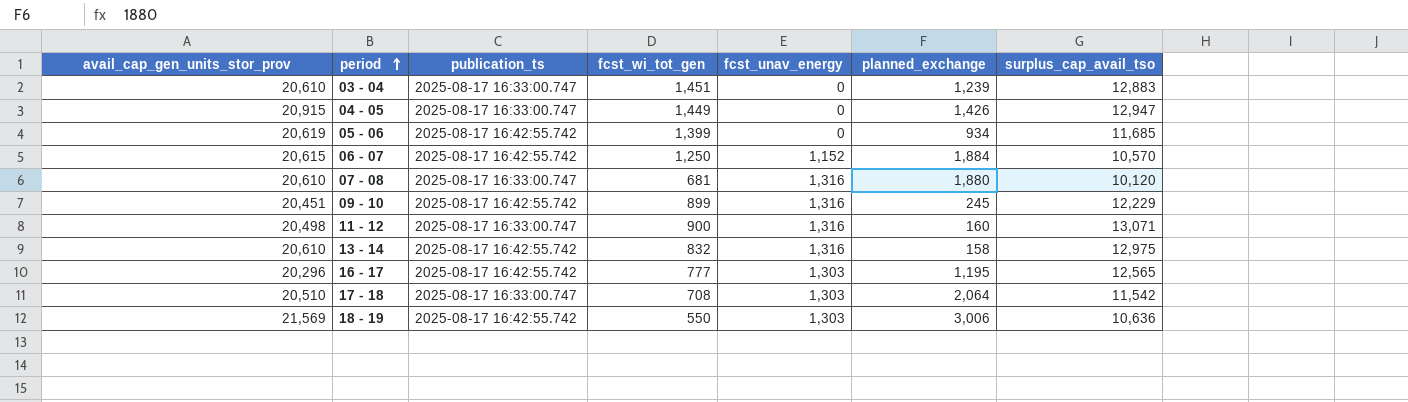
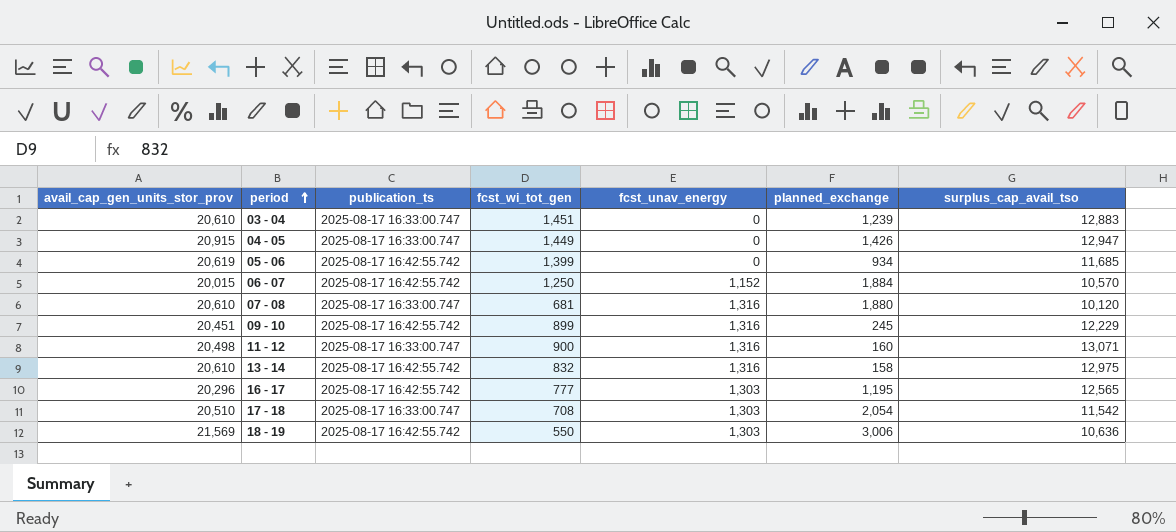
06 - 07 | avail_cap_gen_units_stor_prov: 20,615 -> 20,015
17 - 18 | planned_exchange: 2,064 -> 2,054

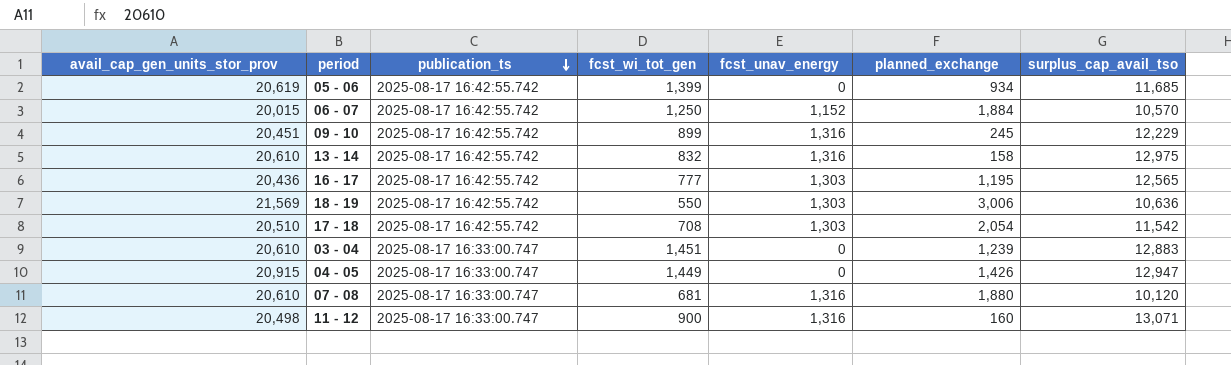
row order: period ascending -> publication_ts descending
16 - 17 | avail_cap_gen_units_stor_prov: 20,296 -> 20,436
17 - 18 | publication_ts: 2025-08-17 16:33:00.747 -> 2025-08-17 16:42:55.742

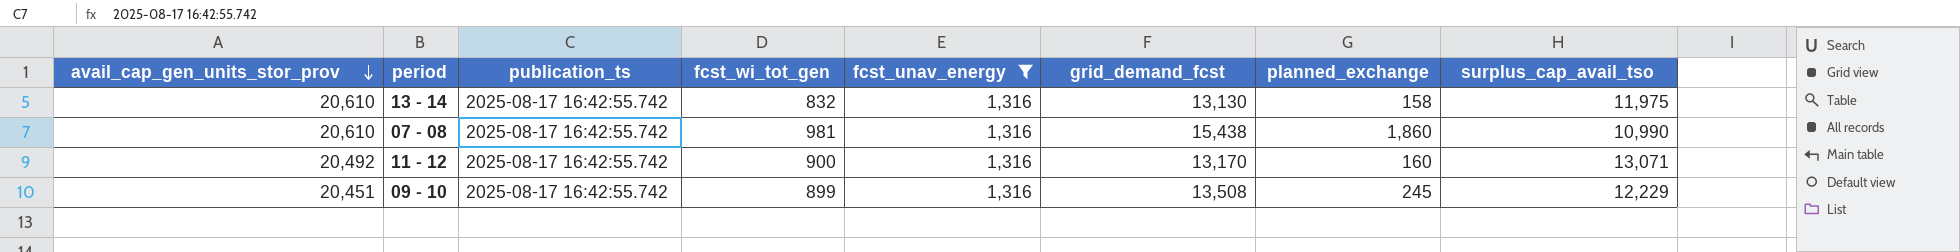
filter: none -> fcst_unav_energy = 1,316
row order: publication_ts descending -> avail_cap_gen_units_stor_prov descending
column grid_demand_fcst | position: none -> 6
13 - 14 | surplus_cap_avail_tso: 12,975 -> 11,975
07 - 08 | publication_ts: 2025-08-17 16:33:00.747 -> 2025-08-17 16:42:55.742
07 - 08 | fcst_wi_tot_gen: 681 -> 981
07 - 08 | planned_exchange: 1,880 -> 1,860
07 - 08 | surplus_cap_avail_tso: 10,120 -> 10,990
11 - 12 | avail_cap_gen_units_stor_prov: 20,498 -> 20,492
11 - 12 | publication_ts: 2025-08-17 16:33:00.747 -> 2025-08-17 16:42:55.742

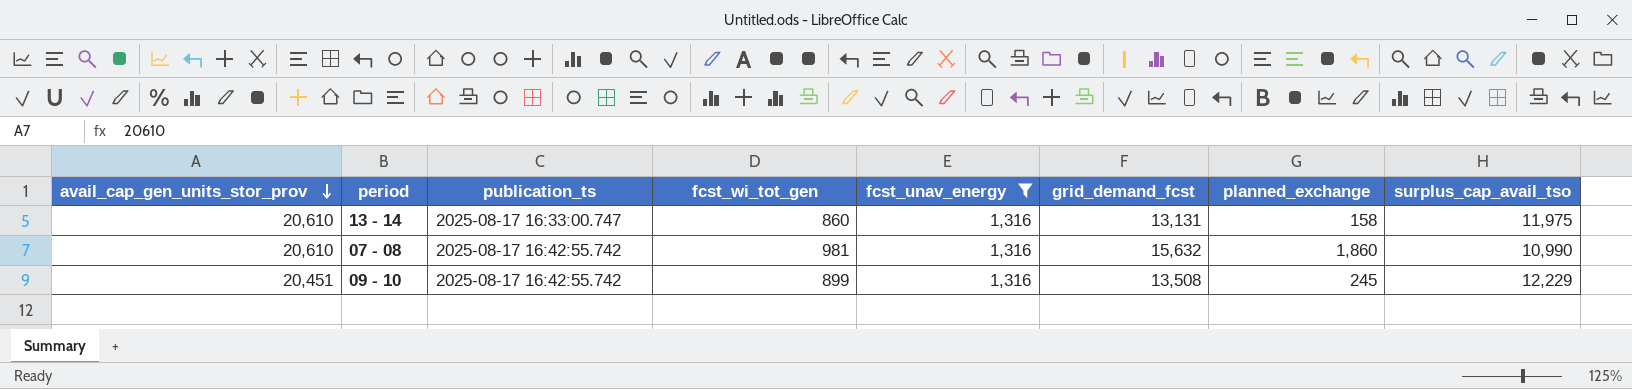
row 11 - 12: 20,492 | 2025-08-17 16:42:55.742 | 900 | 1,316 | 13,170 | 160 | 13,071 -> none
13 - 14 | publication_ts: 2025-08-17 16:42:55.742 -> 2025-08-17 16:33:00.747
13 - 14 | fcst_wi_tot_gen: 832 -> 860
13 - 14 | grid_demand_fcst: 13,130 -> 13,131
07 - 08 | grid_demand_fcst: 15,438 -> 15,632

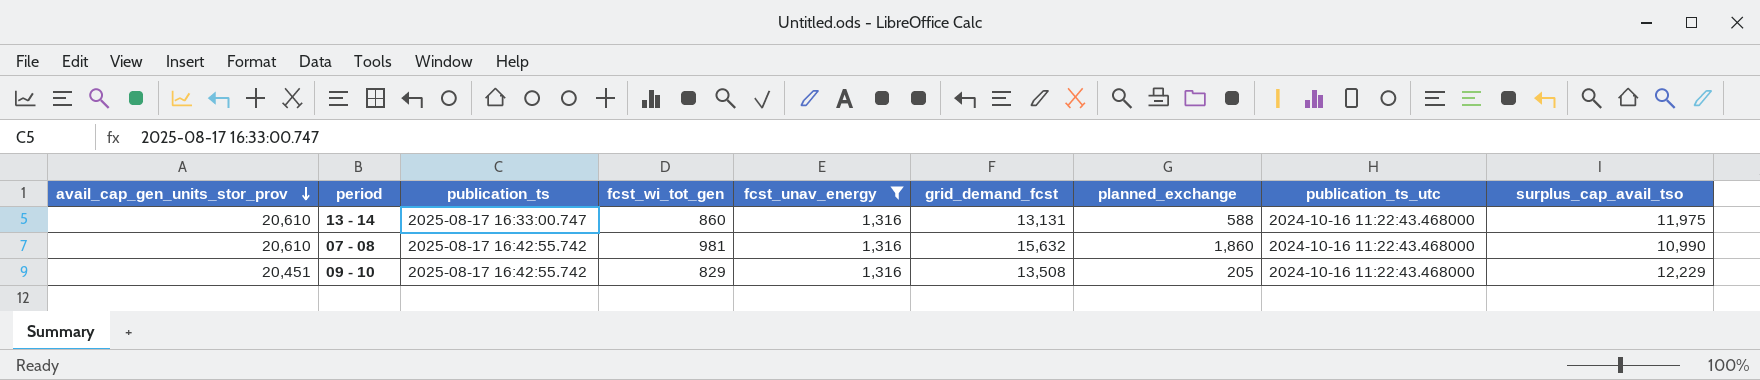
column publication_ts_utc | position: none -> 8
13 - 14 | planned_exchange: 158 -> 588
09 - 10 | fcst_wi_tot_gen: 899 -> 829
09 - 10 | planned_exchange: 245 -> 205

